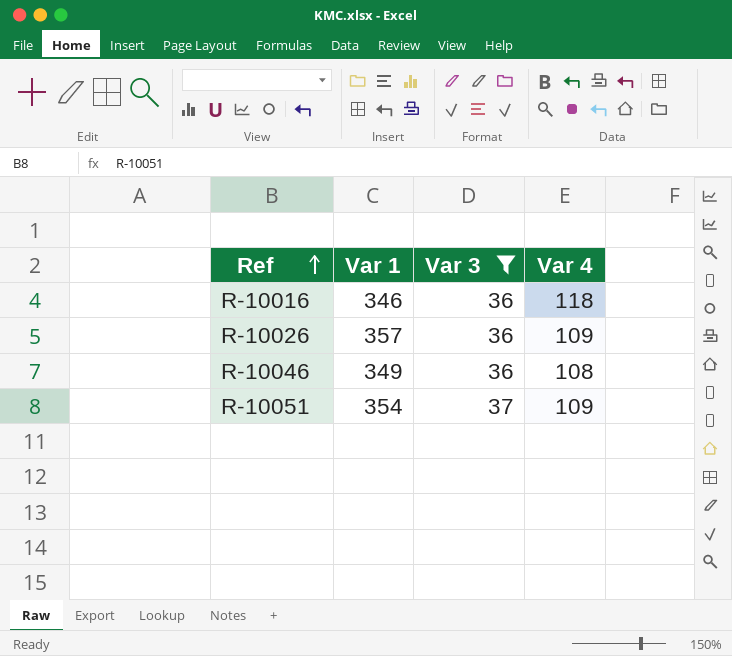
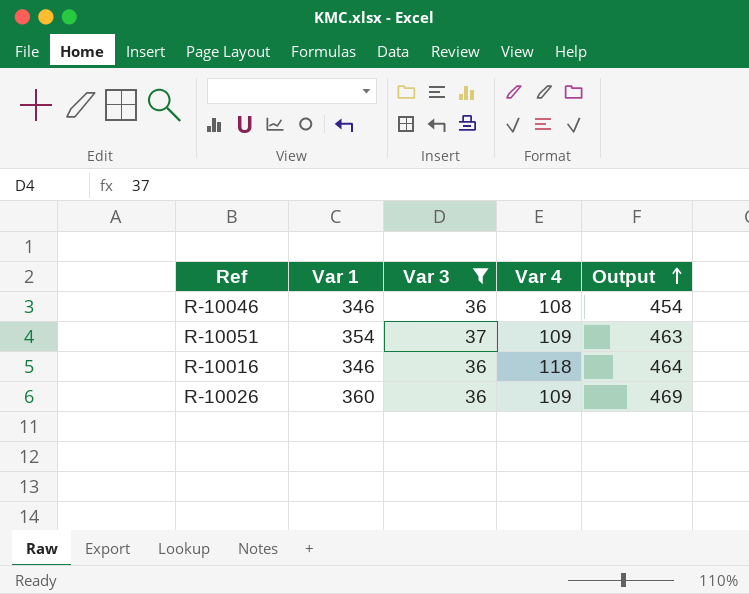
row order: Ref ascending -> Output ascending
column Output | formula: none -> [Var 1] + [Var 4]
R-10046 | Var 1: 349 -> 346
R-10026 | Var 1: 357 -> 360

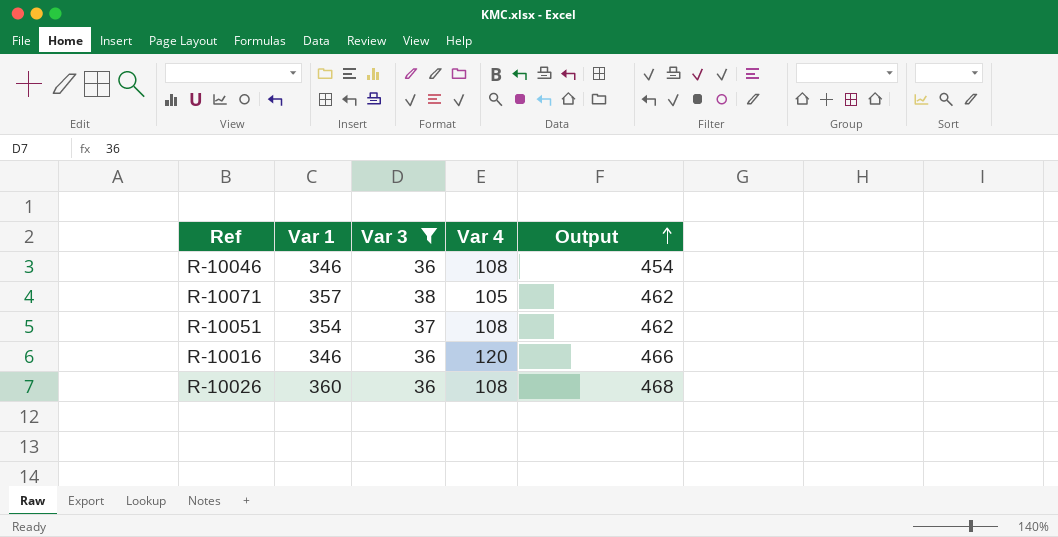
row R-10071: none -> 357 | 38 | 105 | 462
R-10051 | Var 4: 109 -> 108
R-10051 | Output: 463 -> 462
R-10016 | Var 4: 118 -> 120
R-10016 | Output: 464 -> 466
R-10026 | Var 4: 109 -> 108
R-10026 | Output: 469 -> 468

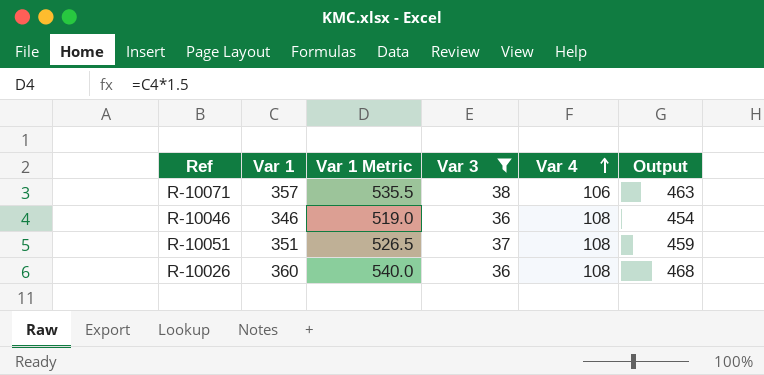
row order: Output ascending -> Var 4 ascending
column Var 1 Metric | formula: none -> [Var 1] * 1.5
row R-10016: 346 | 36 | 120 | 466 -> none
R-10071 | Var 4: 105 -> 106
R-10071 | Output: 462 -> 463
R-10051 | Var 1: 354 -> 351
R-10051 | Output: 462 -> 459

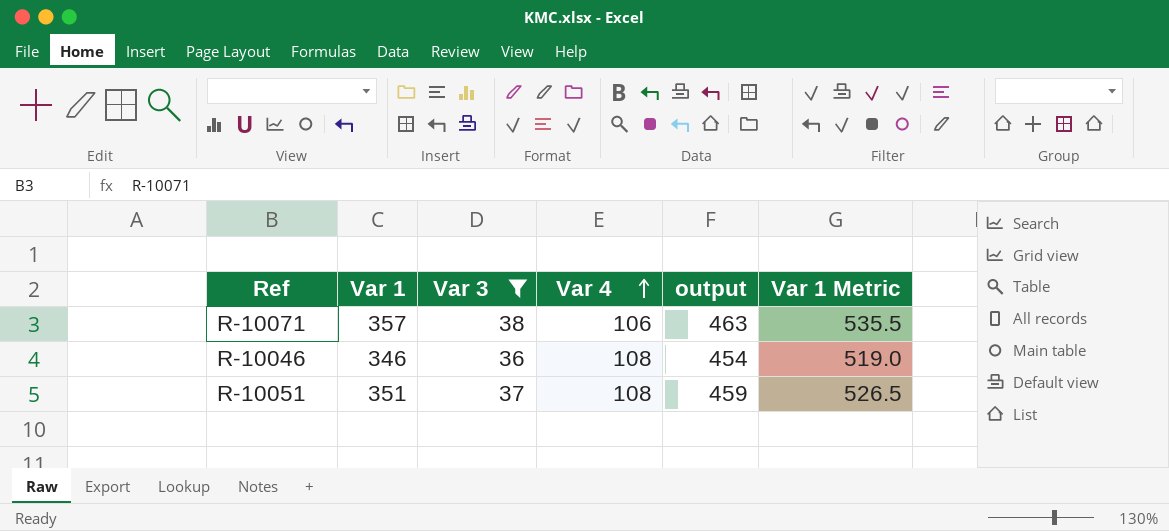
column name: Output -> output
column Var 1 Metric | position: 3 -> 6
row R-10026: 360 | 540.0 | 36 | 108 | 468 -> none

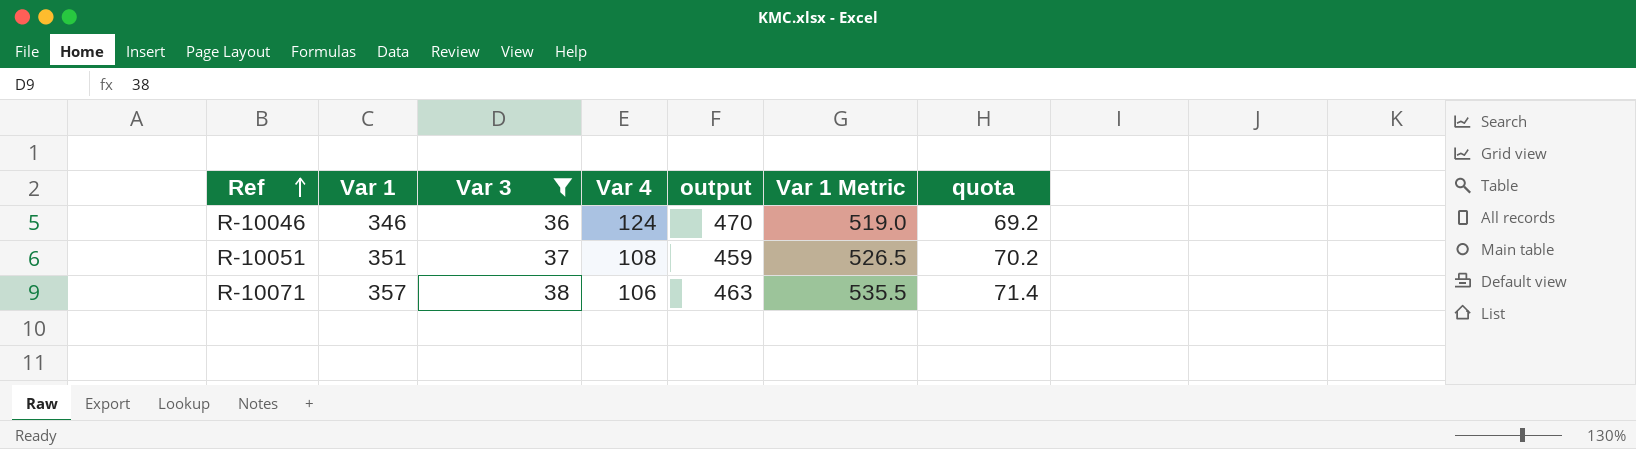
row order: Var 4 ascending -> Ref ascending
column quota | formula: none -> [Var 1] * 0.2
R-10046 | Var 4: 108 -> 124
R-10046 | output: 454 -> 470

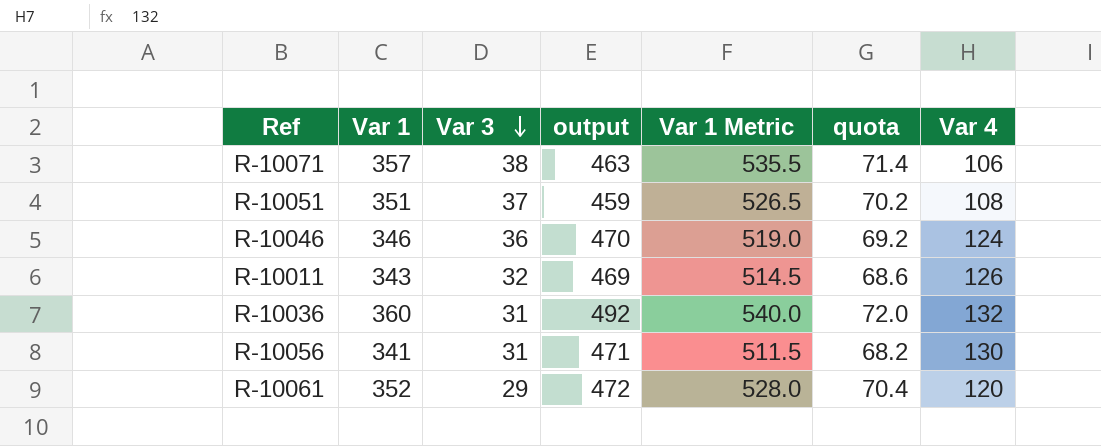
filter: Var 3 >= 36 -> none
row order: Ref ascending -> Var 3 descending
column Var 4 | position: 4 -> 7

